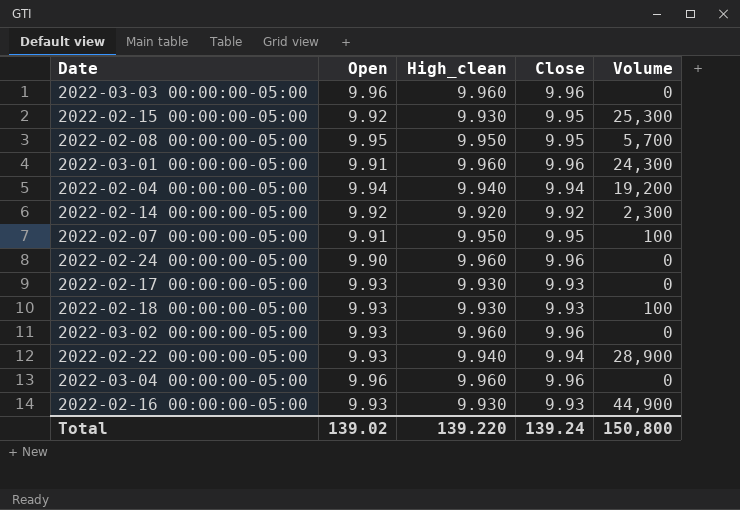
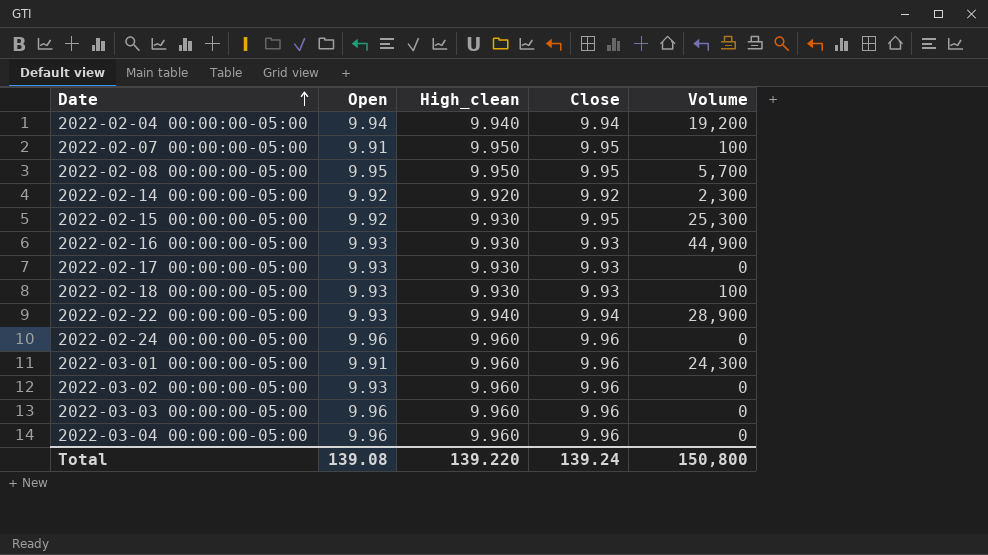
row order: none -> Date ascending
2022-02-24 00:00:00-05:00 | Open: 9.90 -> 9.96
Total | Open: 139.02 -> 139.08

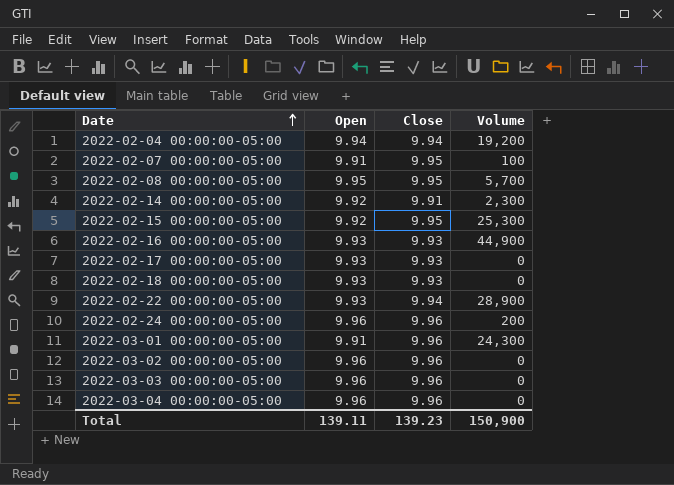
column High_clean | position: 3 -> none
2022-02-14 00:00:00-05:00 | Close: 9.92 -> 9.91
2022-02-18 00:00:00-05:00 | Volume: 100 -> 0
2022-02-24 00:00:00-05:00 | Volume: 0 -> 200
2022-03-02 00:00:00-05:00 | Open: 9.93 -> 9.96
Total | Open: 139.08 -> 139.11
Total | Close: 139.24 -> 139.23
Total | Volume: 150,800 -> 150,900

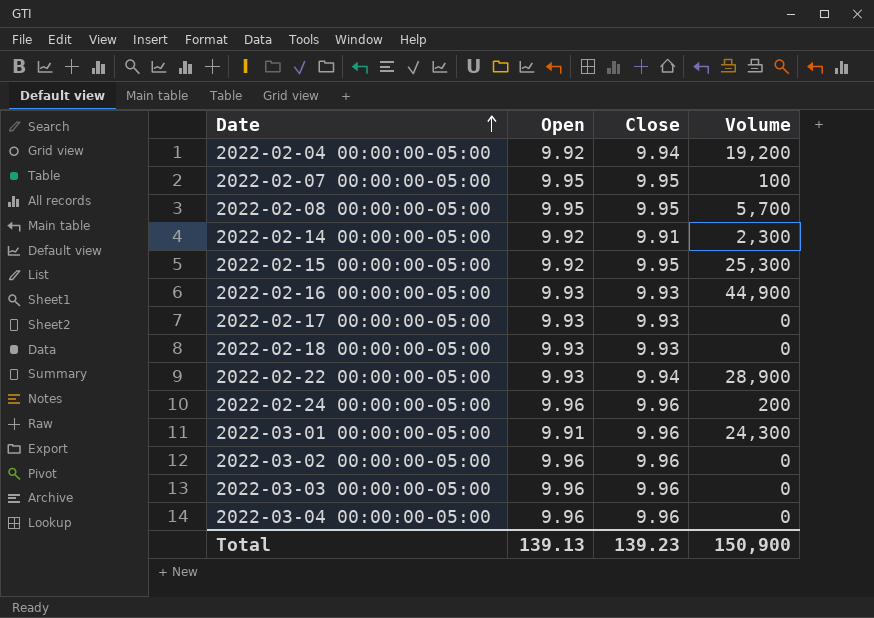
2022-02-04 00:00:00-05:00 | Open: 9.94 -> 9.92
2022-02-07 00:00:00-05:00 | Open: 9.91 -> 9.95
Total | Open: 139.11 -> 139.13

